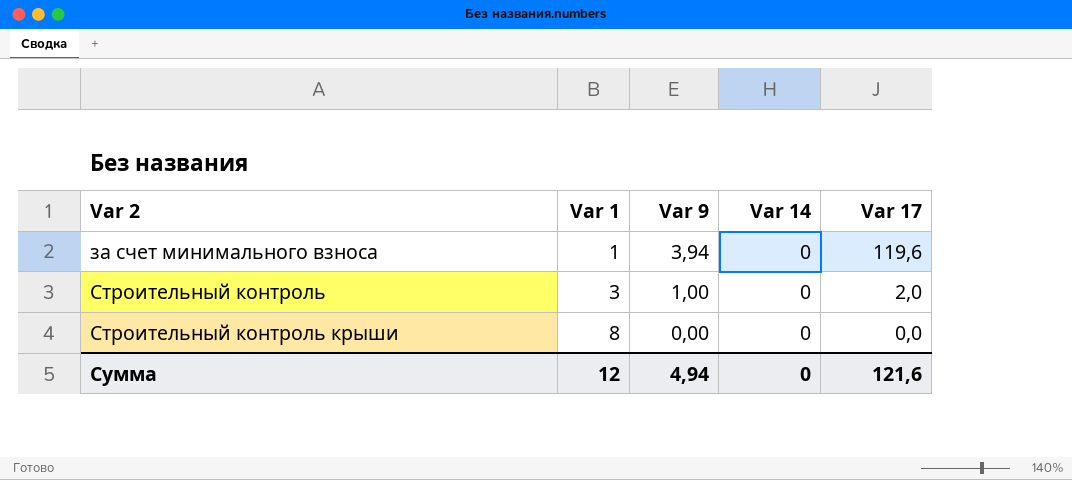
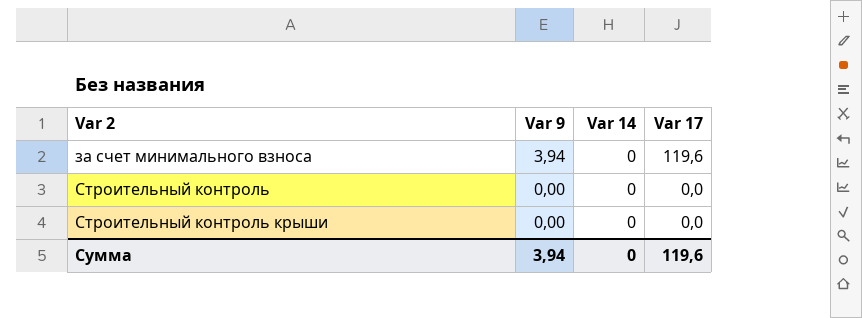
column Var 1 | position: 2 -> none
Строительный контроль | Var 9: 1,00 -> 0,00
Строительный контроль | Var 17: 2,0 -> 0,0
Сумма | Var 9: 4,94 -> 3,94
Сумма | Var 17: 121,6 -> 119,6

